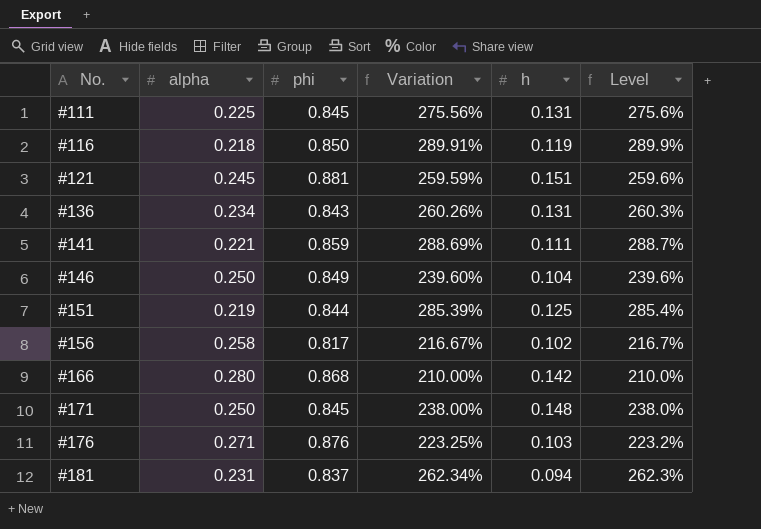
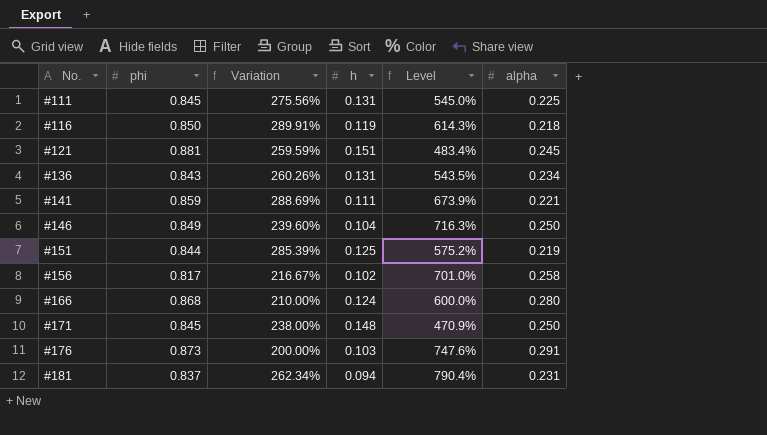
column Level | formula: ([phi] - [alpha]) / [alpha] -> ([phi] - [h]) / [h]
column alpha | position: 2 -> 6
#166 | h: 0.142 -> 0.124
#176 | phi: 0.876 -> 0.873
#176 | Variation: 223.25% -> 200.00%
#176 | alpha: 0.271 -> 0.291

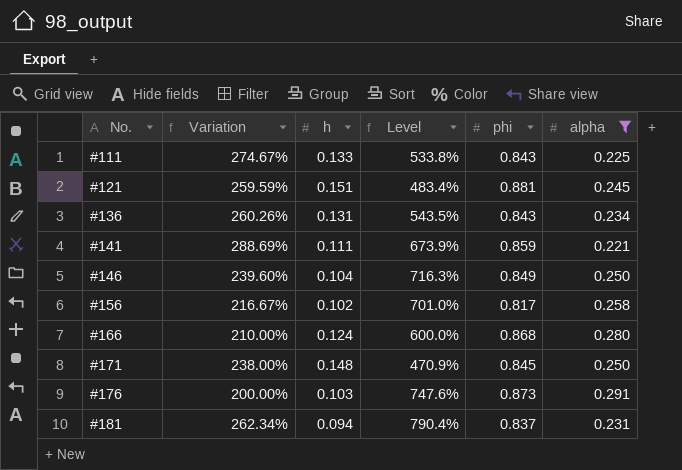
filter: none -> alpha >= 0.221
column phi | position: 2 -> 5
#111 | Variation: 275.56% -> 274.67%
#111 | h: 0.131 -> 0.133
#111 | Level: 545.0% -> 533.8%
#111 | phi: 0.845 -> 0.843

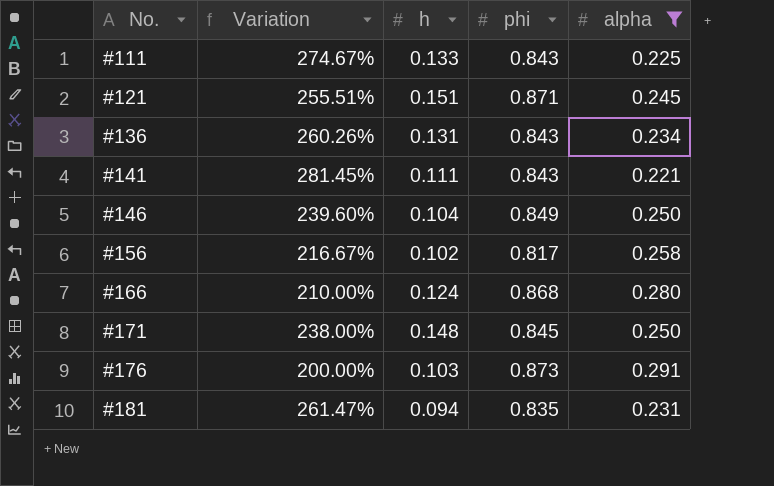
column Level | formula: ([phi] - [h]) / [h] -> none
#121 | Variation: 259.59% -> 255.51%
#121 | phi: 0.881 -> 0.871
#141 | Variation: 288.69% -> 281.45%
#141 | phi: 0.859 -> 0.843
#181 | Variation: 262.34% -> 261.47%
#181 | phi: 0.837 -> 0.835

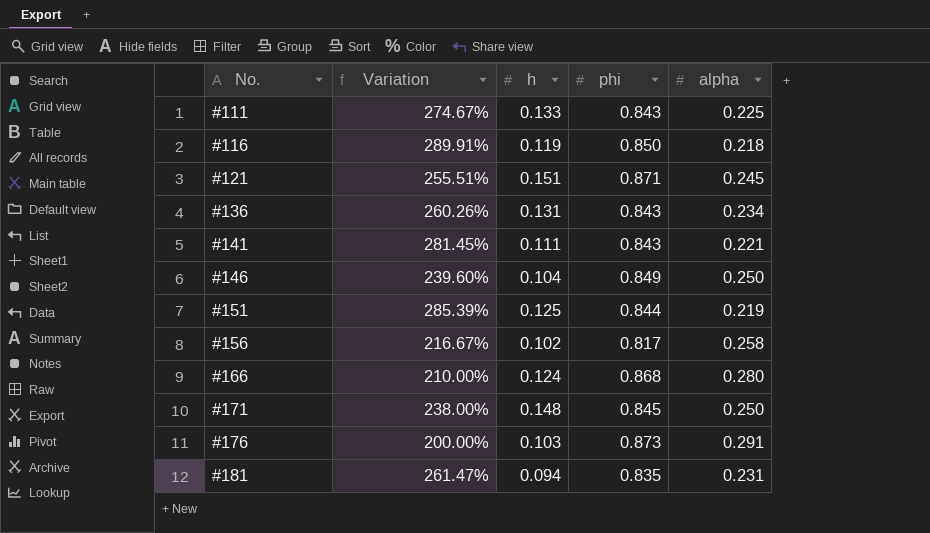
filter: alpha >= 0.221 -> none

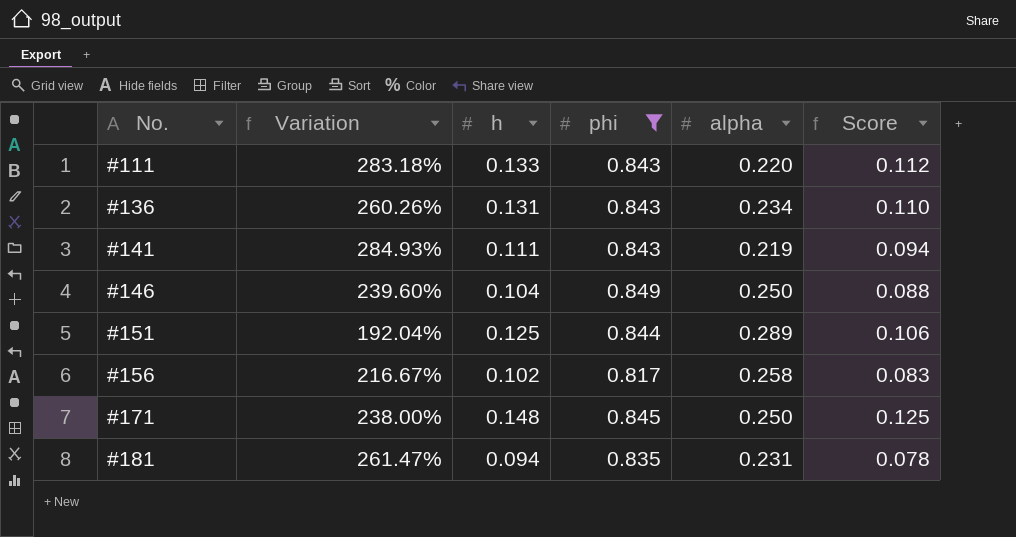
filter: none -> phi <= 0.849
column Score | formula: none -> [h] * [phi]
#111 | Variation: 274.67% -> 283.18%
#111 | alpha: 0.225 -> 0.220
#141 | Variation: 281.45% -> 284.93%
#141 | alpha: 0.221 -> 0.219
#151 | Variation: 285.39% -> 192.04%
#151 | alpha: 0.219 -> 0.289

